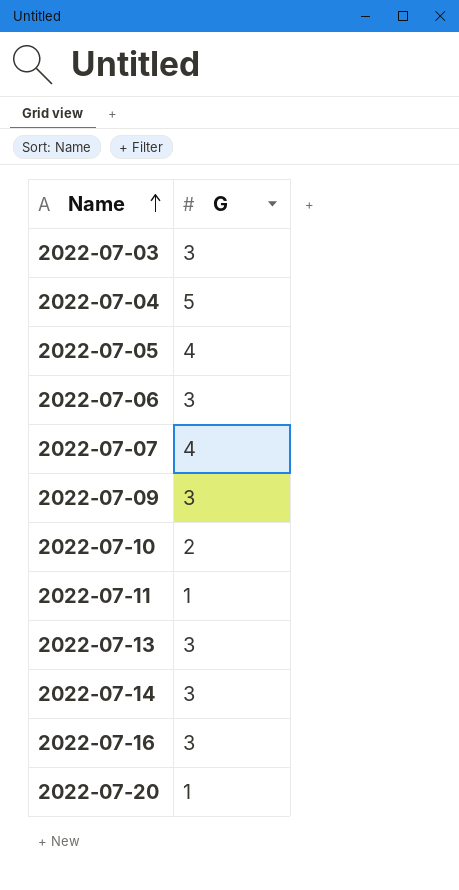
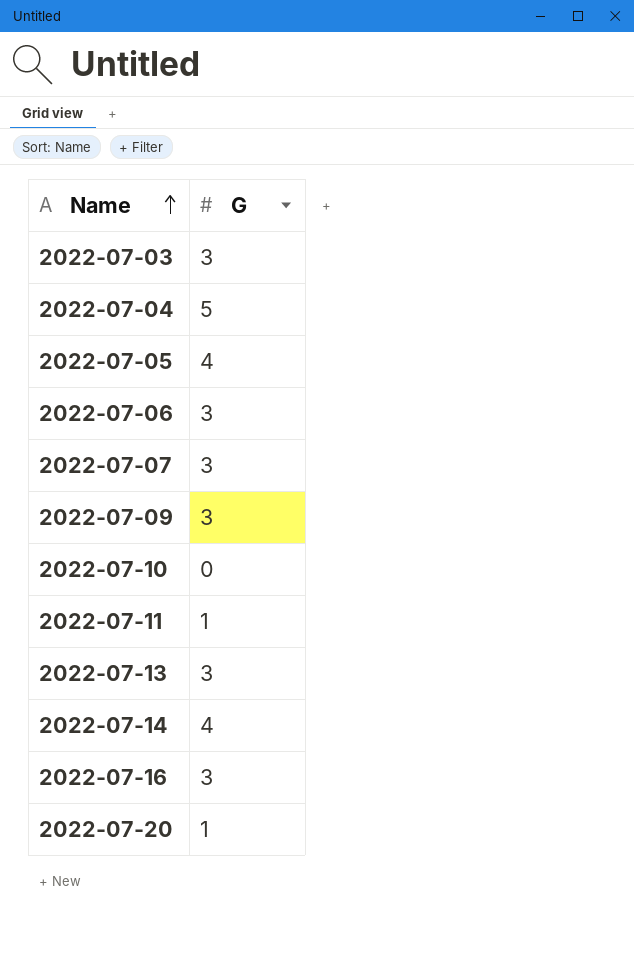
2022-07-07 | G: 4 -> 3
2022-07-10 | G: 2 -> 0
2022-07-14 | G: 3 -> 4

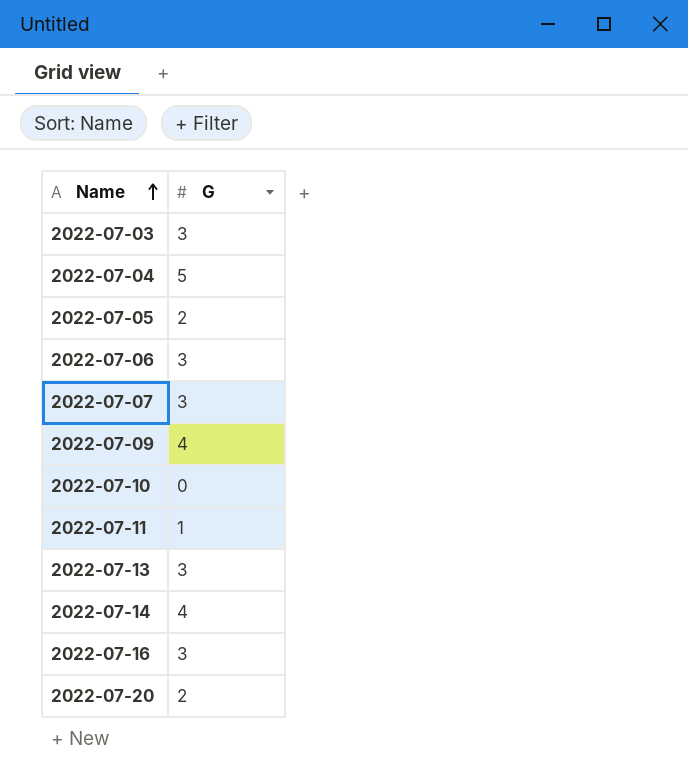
2022-07-05 | G: 4 -> 2
2022-07-09 | G: 3 -> 4
2022-07-20 | G: 1 -> 2

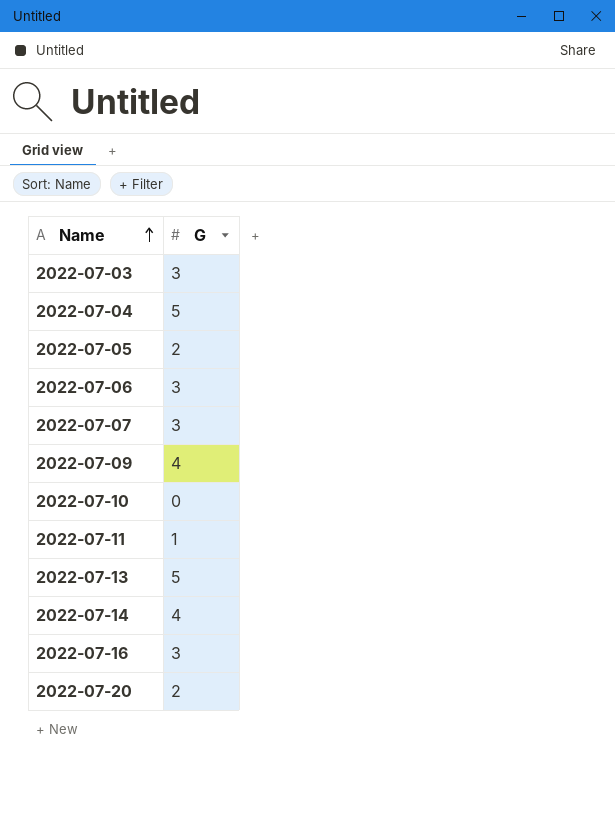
2022-07-13 | G: 3 -> 5

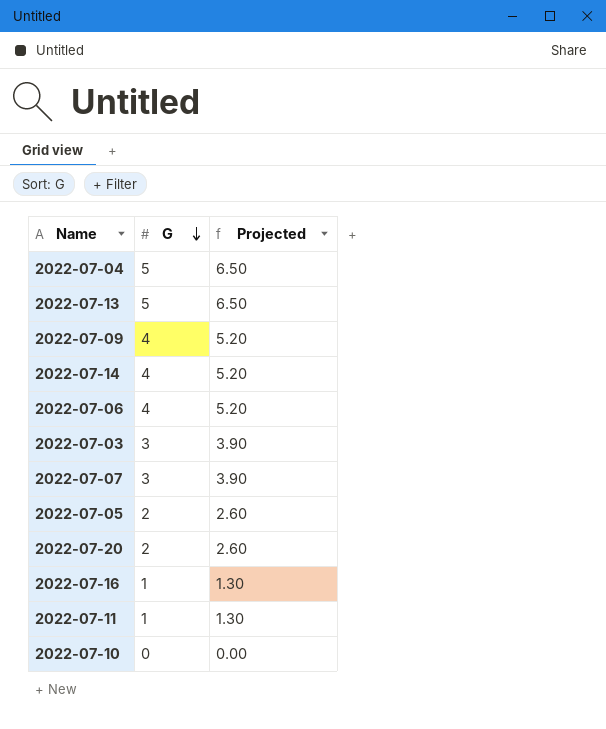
row order: Name ascending -> G descending
column Projected | formula: none -> [G] * 1.3
2022-07-06 | G: 3 -> 4
2022-07-16 | G: 3 -> 1

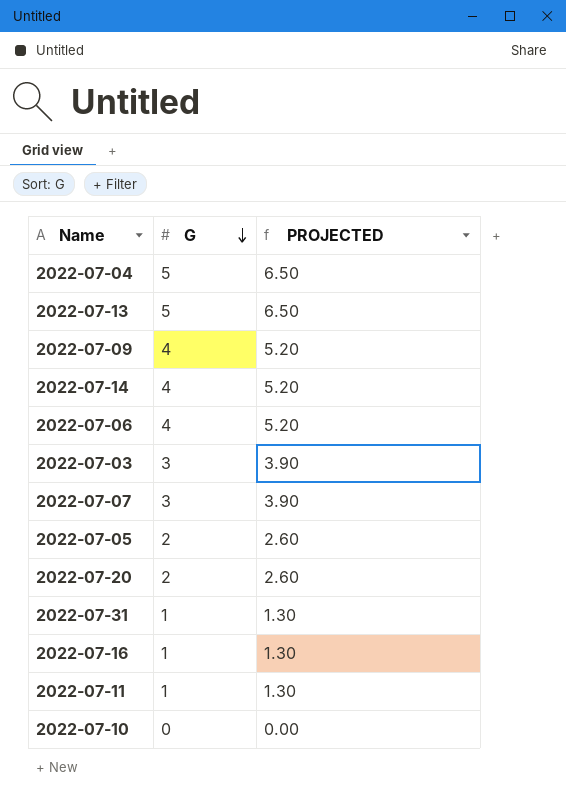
column name: Projected -> PROJECTED
row 2022-07-31: none -> 1 | 1.30

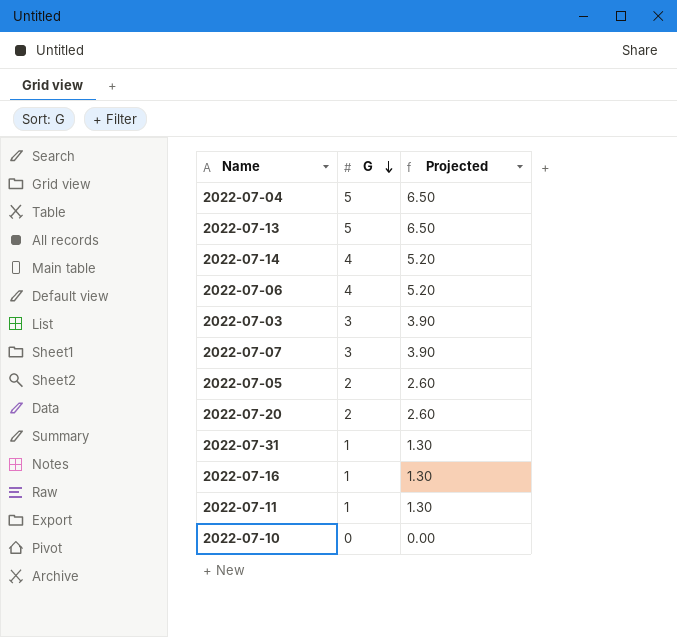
column name: PROJECTED -> Projected
row 2022-07-09: 4 | 5.20 -> none

